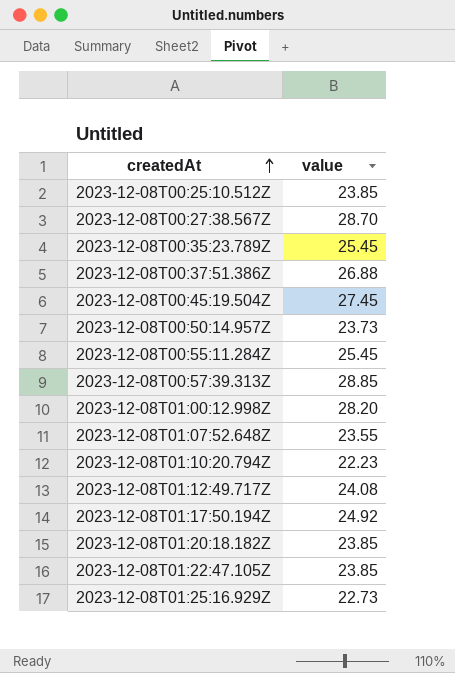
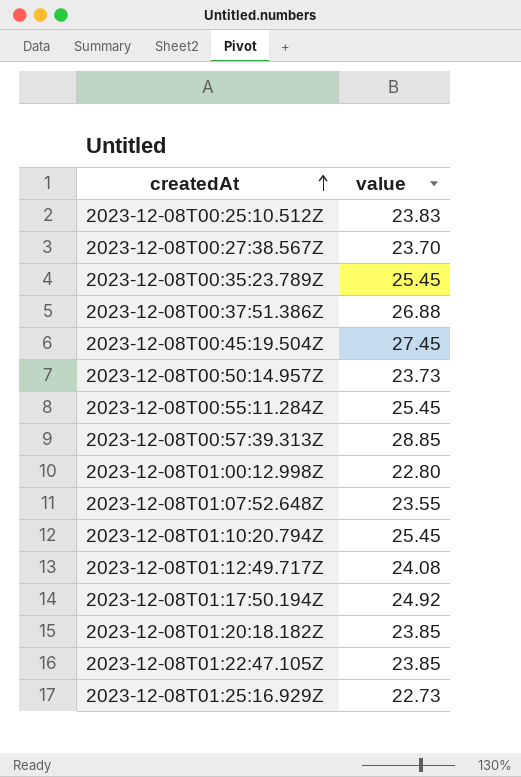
2023-12-08T00:25:10.512Z | value: 23.85 -> 23.83
2023-12-08T00:27:38.567Z | value: 28.70 -> 23.70
2023-12-08T01:00:12.998Z | value: 28.20 -> 22.80
2023-12-08T01:10:20.794Z | value: 22.23 -> 25.45

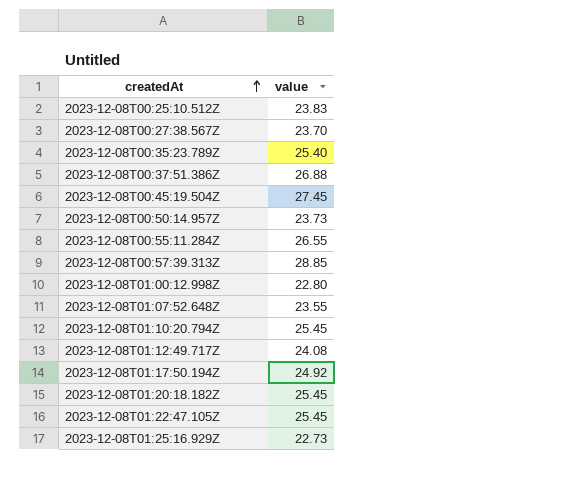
2023-12-08T00:35:23.789Z | value: 25.45 -> 25.40
2023-12-08T00:55:11.284Z | value: 25.45 -> 26.55
2023-12-08T01:20:18.182Z | value: 23.85 -> 25.45
2023-12-08T01:22:47.105Z | value: 23.85 -> 25.45

